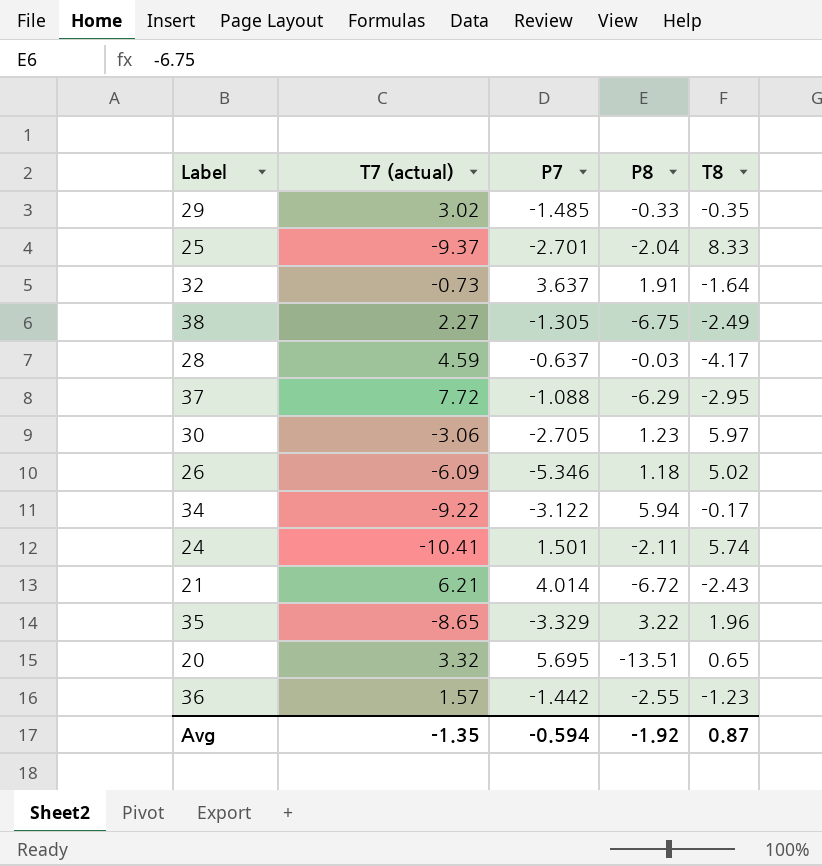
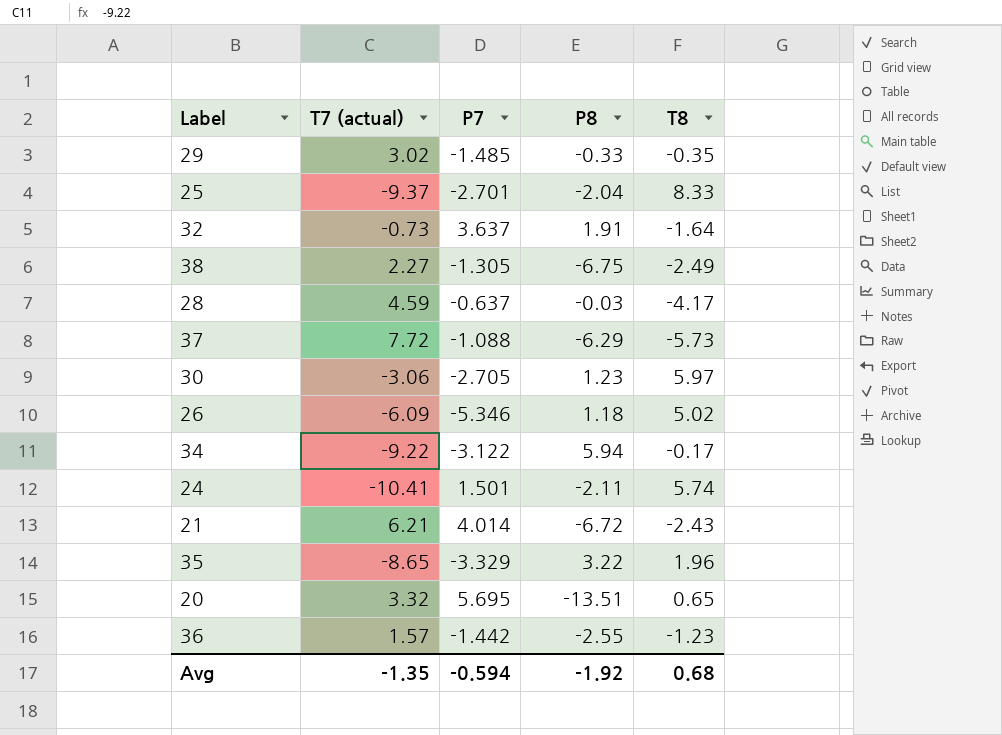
37 | T8: -2.95 -> -5.73
Avg | T8: 0.87 -> 0.68

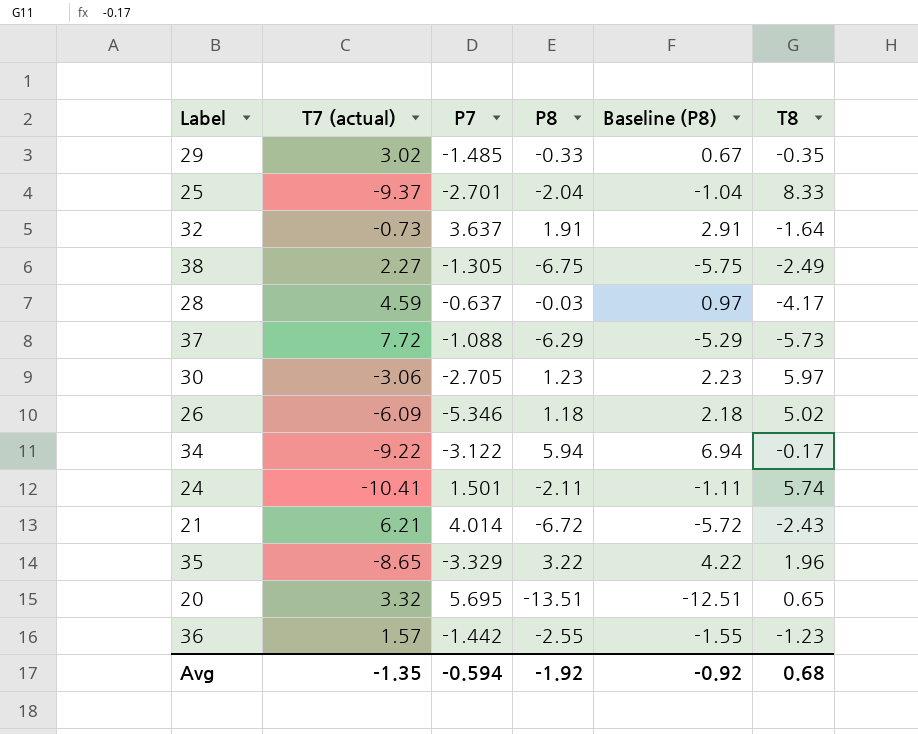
column Baseline (P8) | formula: none -> [P8] + 1

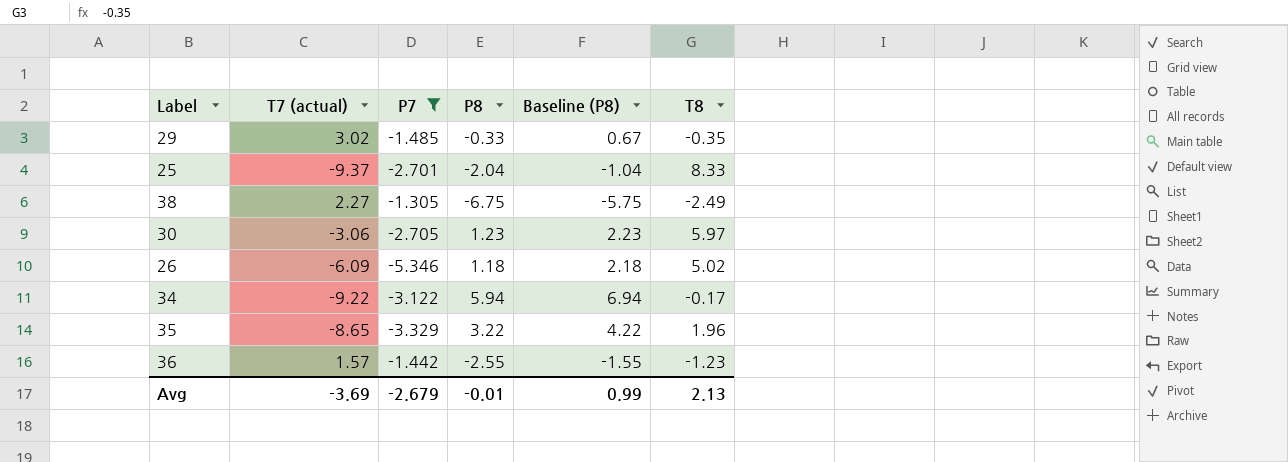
filter: none -> P7 <= -1.305
Avg | T7 (actual): -1.35 -> -3.69
Avg | P7: -0.594 -> -2.679
Avg | P8: -1.92 -> -0.01
Avg | Baseline (P8): -0.92 -> 0.99
Avg | T8: 0.68 -> 2.13

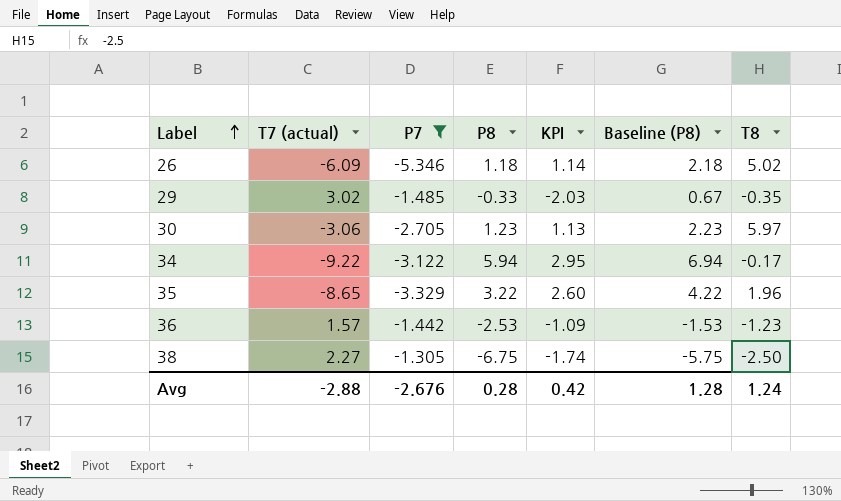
row order: none -> Label ascending
column KPI | formula: none -> [T7 (actual)] / [P7]
row 25: -9.37 | -2.701 | -2.04 | -1.04 | 8.33 -> none
36 | P8: -2.55 -> -2.53
36 | Baseline (P8): -1.55 -> -1.53
38 | T8: -2.49 -> -2.50
Avg | T7 (actual): -3.69 -> -2.88
Avg | P7: -2.679 -> -2.676
Avg | P8: -0.01 -> 0.28
Avg | Baseline (P8): 0.99 -> 1.28
Avg | T8: 2.13 -> 1.24

